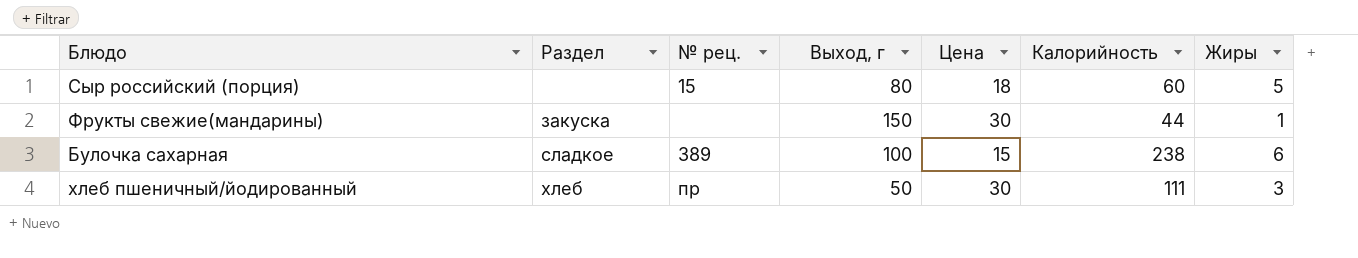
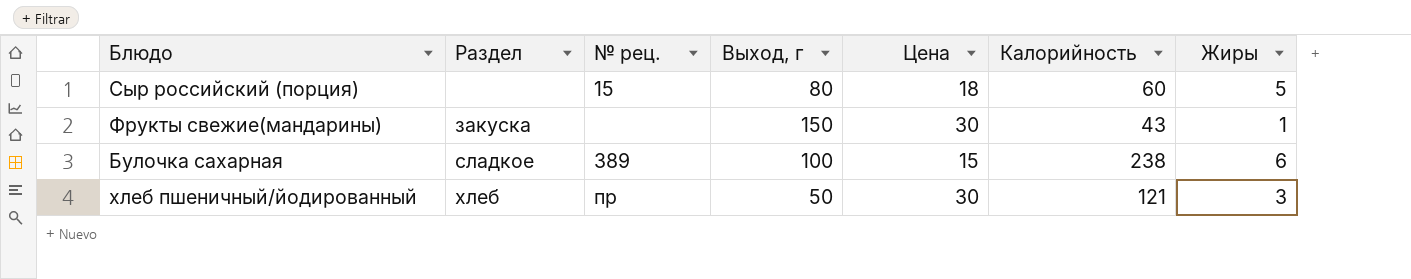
Фрукты свежие(мандарины) | Калорийность: 44 -> 43
хлеб пшеничный/йодированный | Калорийность: 111 -> 121

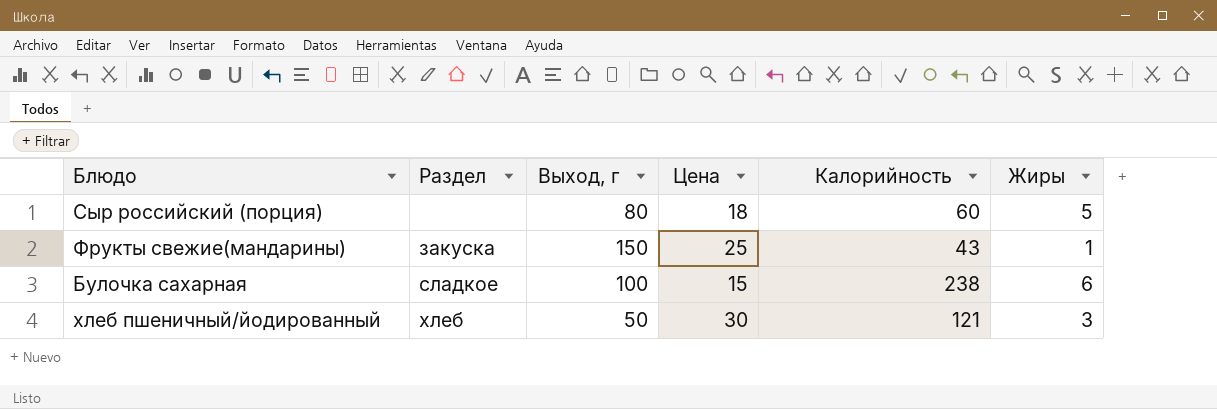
column № рец. | position: 3 -> none
Фрукты свежие(мандарины) | Цена: 30 -> 25

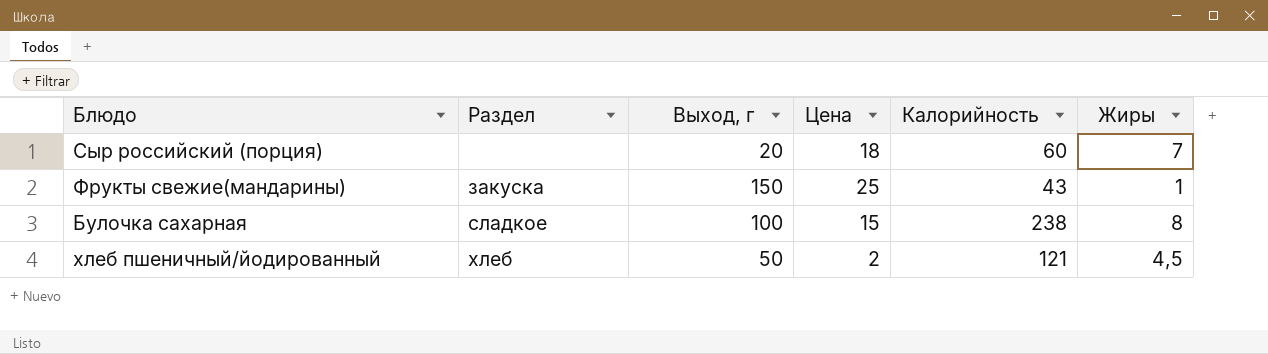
Сыр российский (порция) | Выход, г: 80 -> 20
Сыр российский (порция) | Жиры: 5 -> 7
Булочка сахарная | Жиры: 6 -> 8
хлеб пшеничный/йодированный | Цена: 30 -> 2
хлеб пшеничный/йодированный | Жиры: 3 -> 4,5

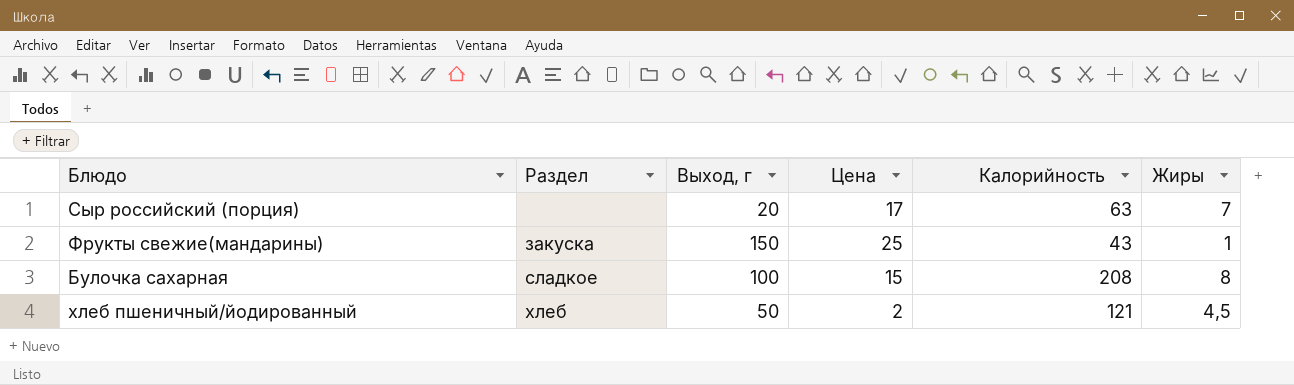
Сыр российский (порция) | Цена: 18 -> 17
Сыр российский (порция) | Калорийность: 60 -> 63
Булочка сахарная | Калорийность: 238 -> 208

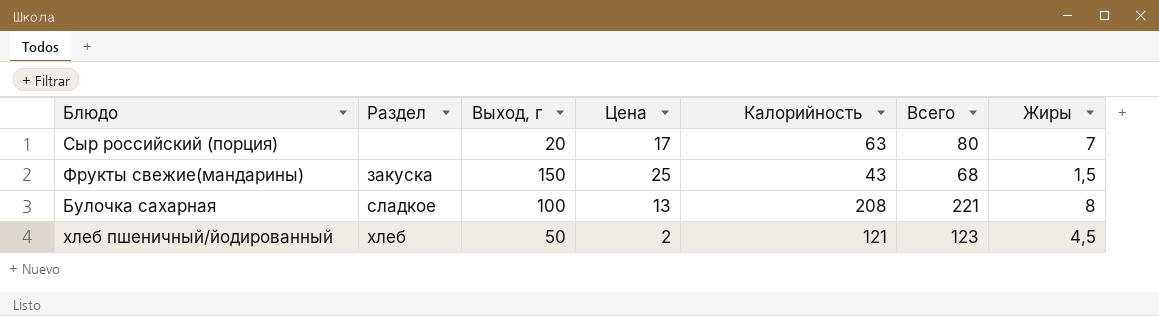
column Всего | formula: none -> [Цена] + [Калорийность]
Фрукты свежие(мандарины) | Жиры: 1 -> 1,5
Булочка сахарная | Цена: 15 -> 13

